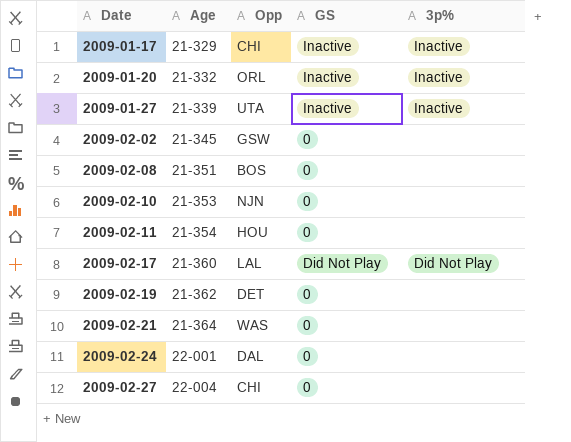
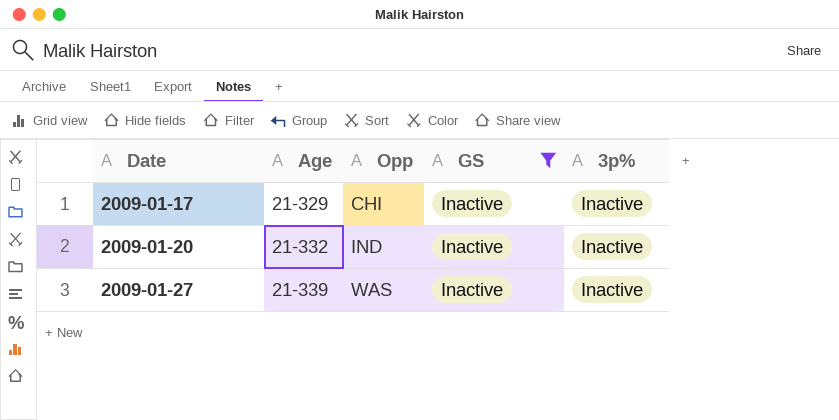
filter: none -> GS = Inactive
2009-01-20 | Opp: ORL -> IND
2009-01-27 | Opp: UTA -> WAS

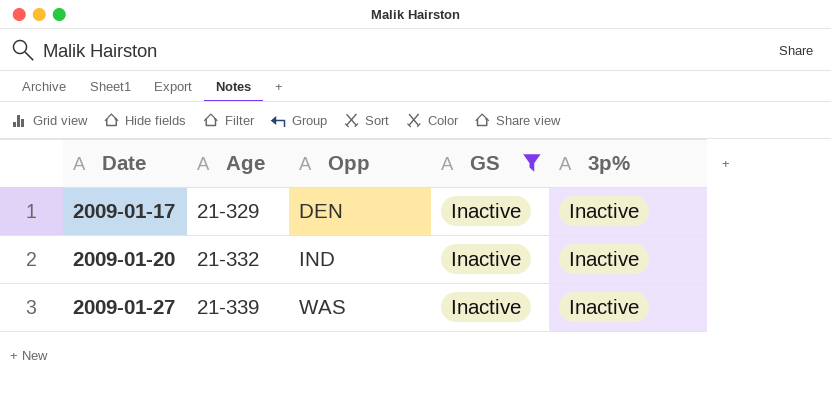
2009-01-17 | Opp: CHI -> DEN

